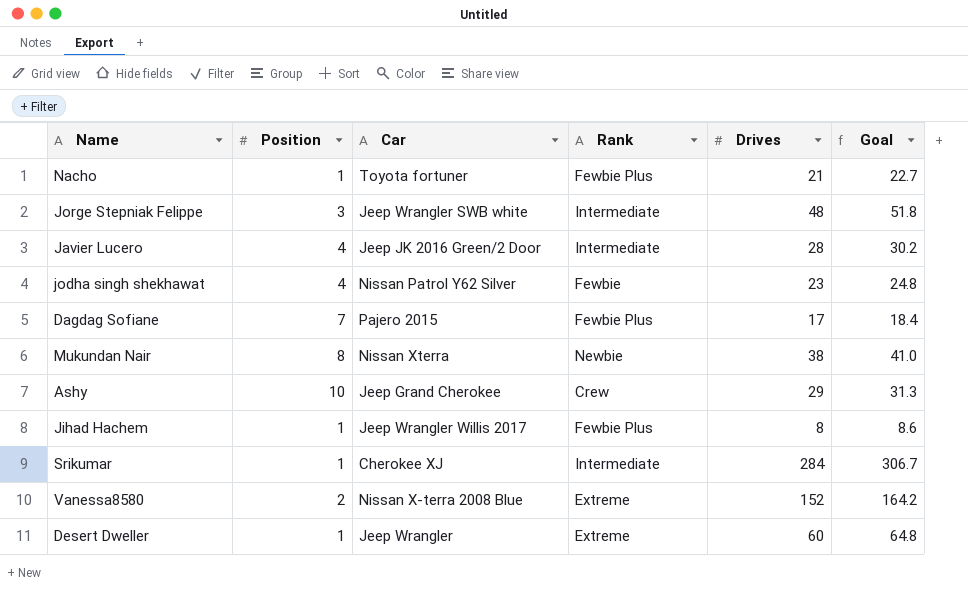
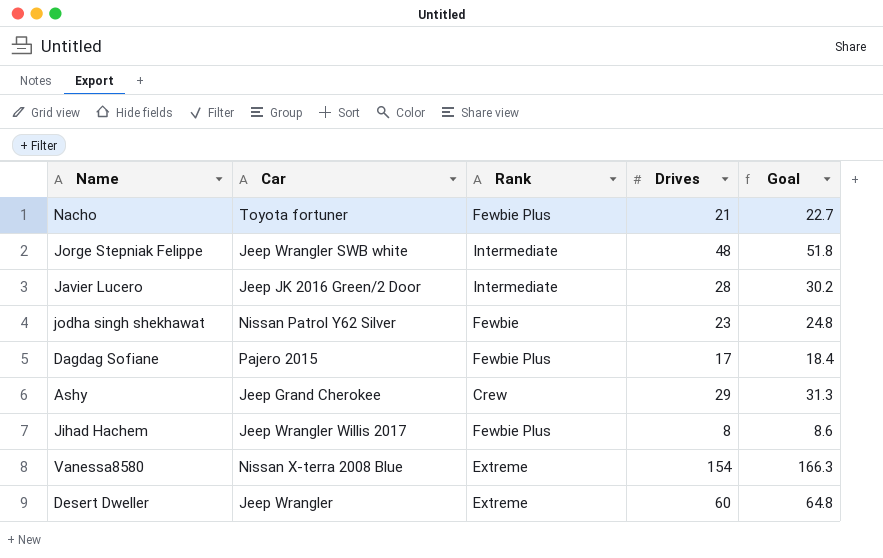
column Position | position: 2 -> none
row Mukundan Nair: 8 | Nissan Xterra | Newbie | 38 | 41.0 -> none
row Srikumar: 1 | Cherokee XJ | Intermediate | 284 | 306.7 -> none
Vanessa8580 | Drives: 152 -> 154
Vanessa8580 | Goal: 164.2 -> 166.3

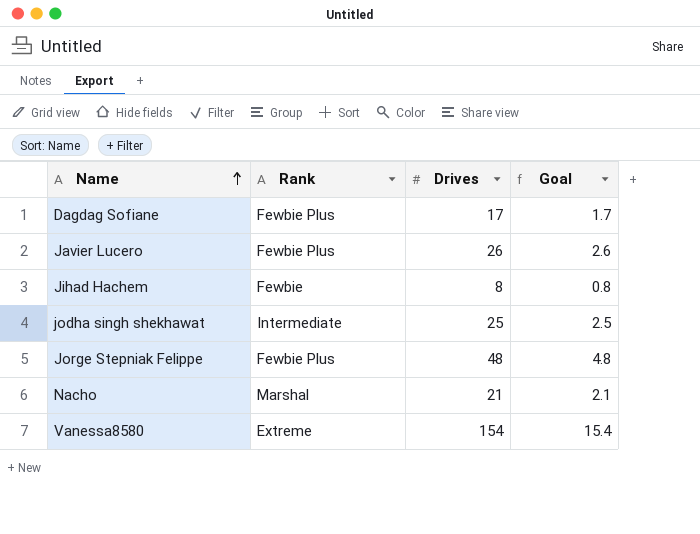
row order: none -> Name ascending
column Car | position: 2 -> none
column Goal | formula: [Drives] * 1.08 -> [Drives] * 0.1
row Ashy: Jeep Grand Cherokee | Crew | 29 | 31.3 -> none
row Desert Dweller: Jeep Wrangler | Extreme | 60 | 64.8 -> none
Javier Lucero | Rank: Intermediate -> Fewbie Plus
Javier Lucero | Drives: 28 -> 26
Jihad Hachem | Rank: Fewbie Plus -> Fewbie
jodha singh shekhawat | Rank: Fewbie -> Intermediate
jodha singh shekhawat | Drives: 23 -> 25
Jorge Stepniak Felippe | Rank: Intermediate -> Fewbie Plus
Nacho | Rank: Fewbie Plus -> Marshal

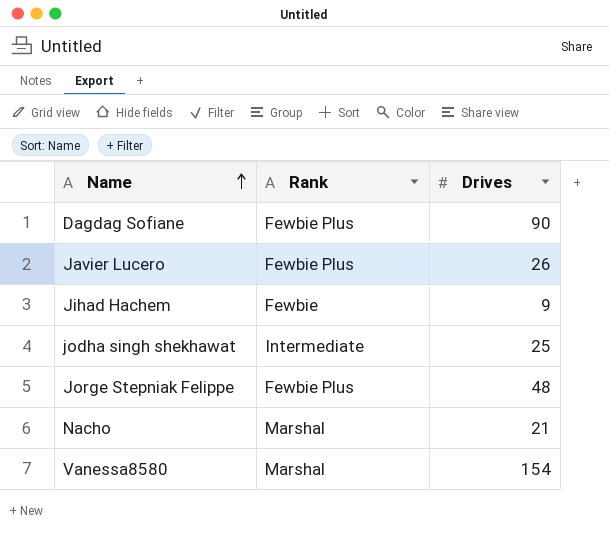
column Goal | formula: [Drives] * 0.1 -> none
Dagdag Sofiane | Drives: 17 -> 90
Jihad Hachem | Drives: 8 -> 9
Vanessa8580 | Rank: Extreme -> Marshal

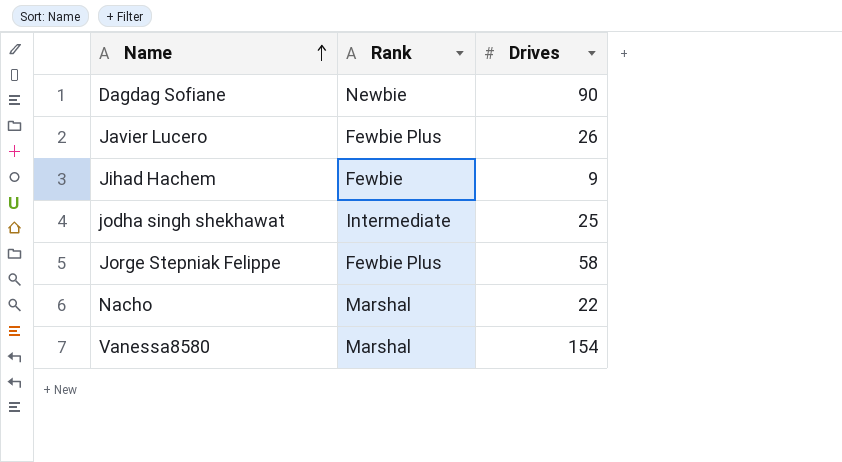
Dagdag Sofiane | Rank: Fewbie Plus -> Newbie
Jorge Stepniak Felippe | Drives: 48 -> 58
Nacho | Drives: 21 -> 22

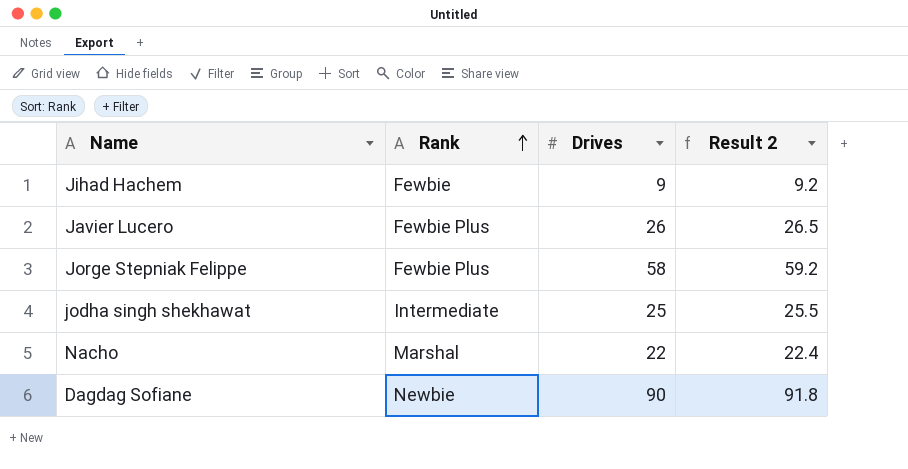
row order: Name ascending -> Rank ascending
column Result 2 | formula: none -> [Drives] * 1.02
row Vanessa8580: Marshal | 154 -> none

